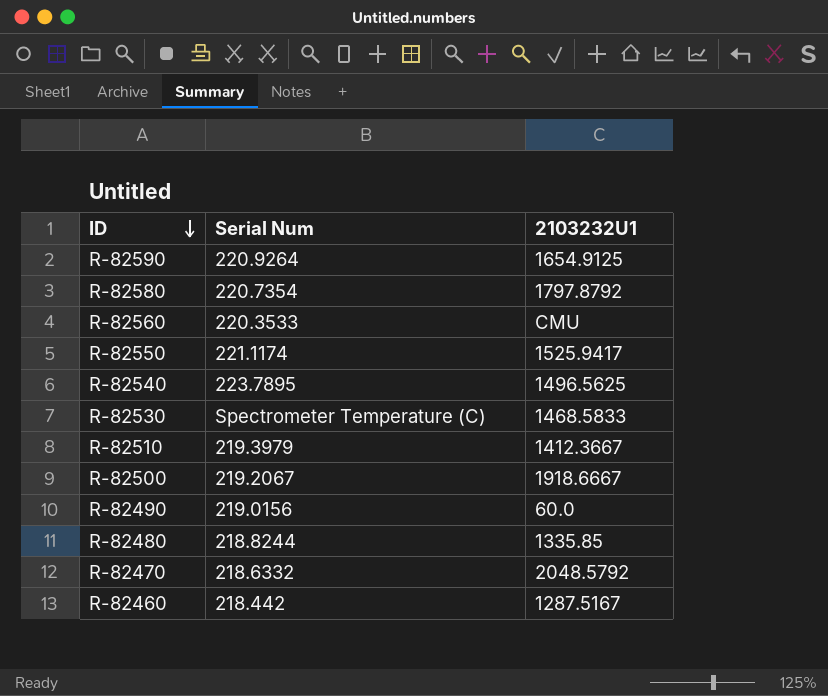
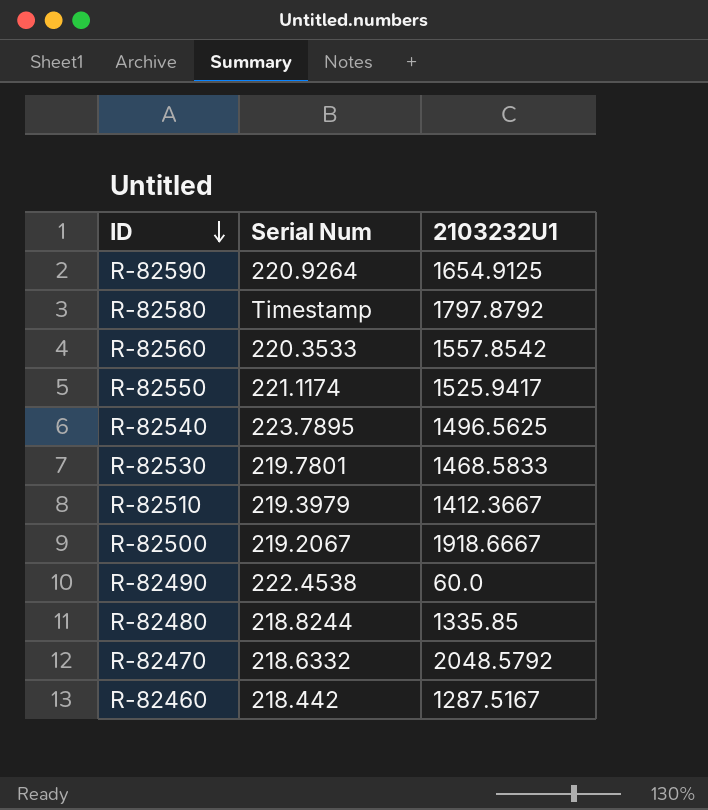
R-82580 | Serial Num: 220.7354 -> Timestamp
R-82560 | 2103232U1: CMU -> 1557.8542
R-82530 | Serial Num: Spectrometer Temperature (C) -> 219.7801
R-82490 | Serial Num: 219.0156 -> 222.4538

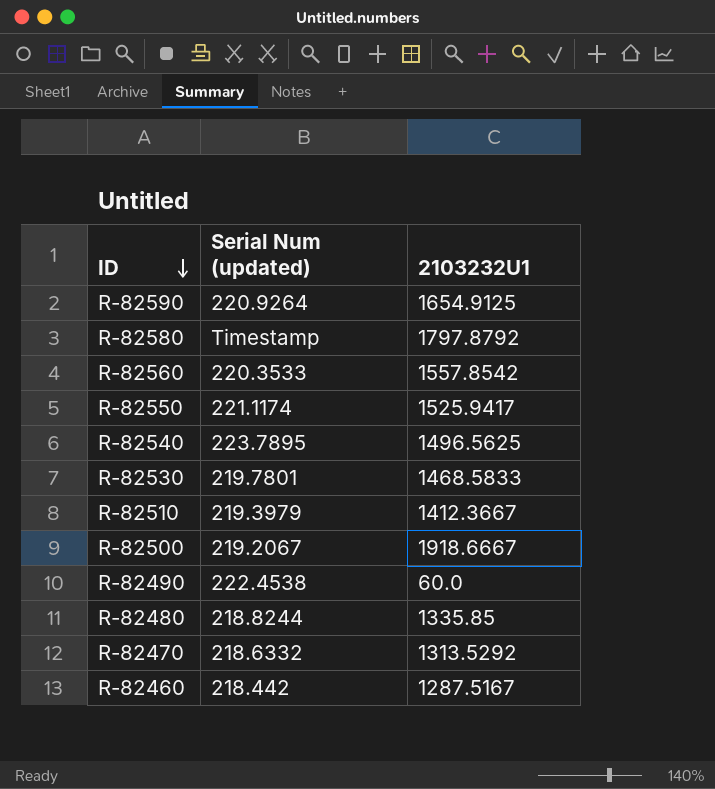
column name: Serial Num -> Serial Num (updated)
R-82470 | 2103232U1: 2048.5792 -> 1313.5292

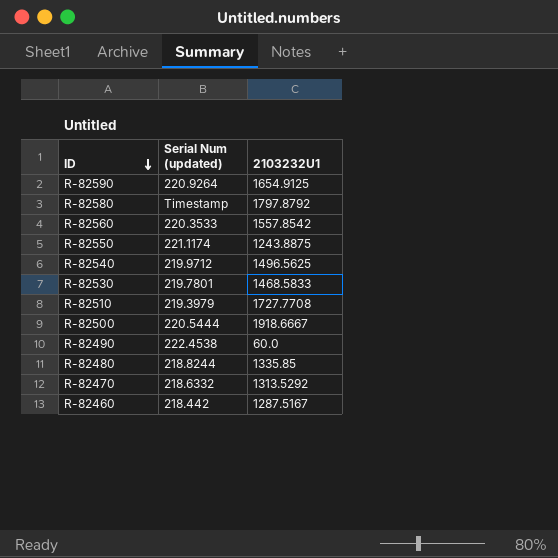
R-82550 | 2103232U1: 1525.9417 -> 1243.8875
R-82540 | Serial Num (updated): 223.7895 -> 219.9712
R-82510 | 2103232U1: 1412.3667 -> 1727.7708
R-82500 | Serial Num (updated): 219.2067 -> 220.5444

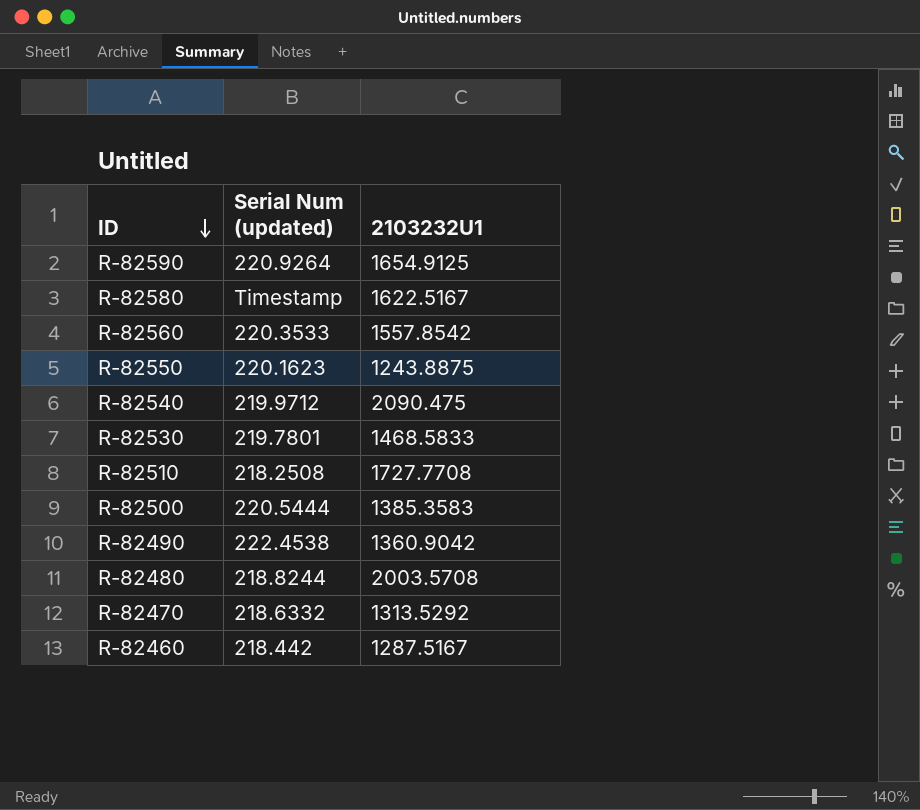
R-82580 | 2103232U1: 1797.8792 -> 1622.5167
R-82550 | Serial Num (updated): 221.1174 -> 220.1623
R-82540 | 2103232U1: 1496.5625 -> 2090.475
R-82510 | Serial Num (updated): 219.3979 -> 218.2508
R-82500 | 2103232U1: 1918.6667 -> 1385.3583
R-82490 | 2103232U1: 60.0 -> 1360.9042
R-82480 | 2103232U1: 1335.85 -> 2003.5708

